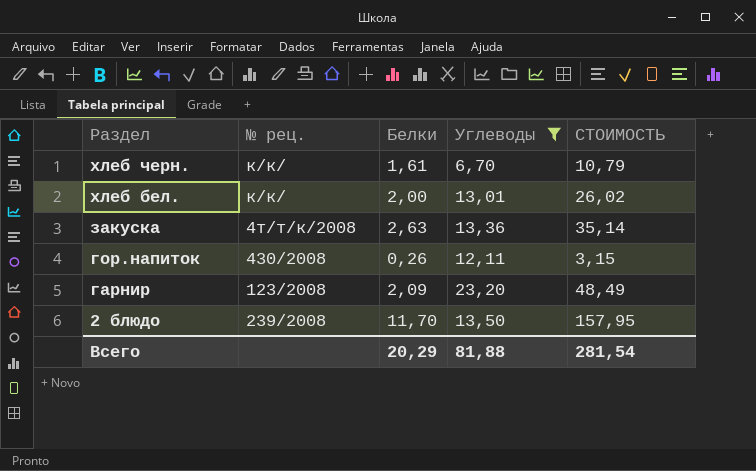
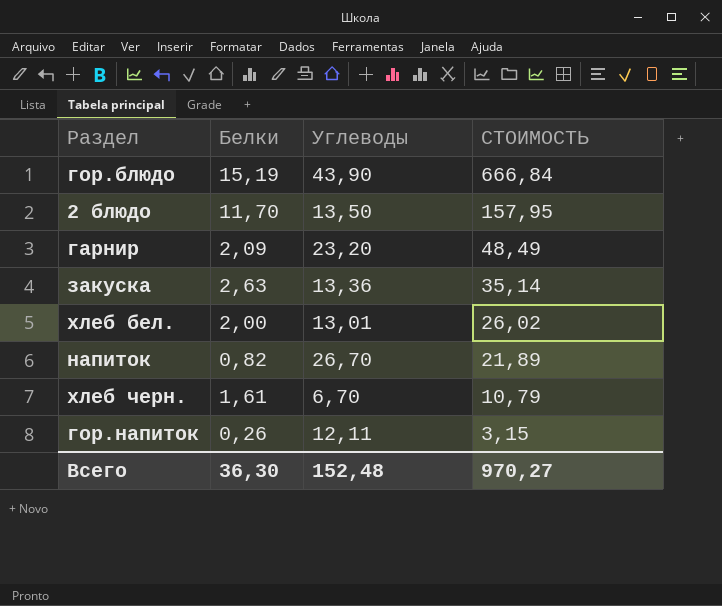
filter: Углеводы <= 23,20 -> none
row order: Раздел descending -> СТОИМОСТЬ descending
column № рец. | position: 2 -> none
Всего | Белки: 20,29 -> 36,30
Всего | Углеводы: 81,88 -> 152,48
Всего | СТОИМОСТЬ: 281,54 -> 970,27

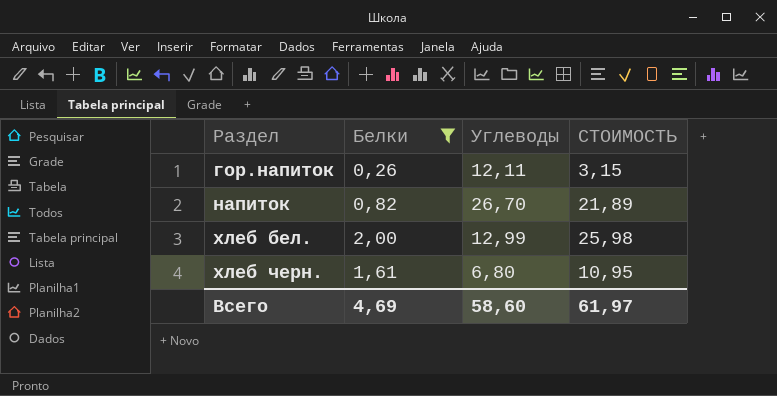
filter: none -> Белки <= 2,00
row order: СТОИМОСТЬ descending -> Раздел ascending
хлеб бел. | Углеводы: 13,01 -> 12,99
хлеб бел. | СТОИМОСТЬ: 26,02 -> 25,98
хлеб черн. | Углеводы: 6,70 -> 6,80
хлеб черн. | СТОИМОСТЬ: 10,79 -> 10,95
Всего | Белки: 36,30 -> 4,69
Всего | Углеводы: 152,48 -> 58,60
Всего | СТОИМОСТЬ: 970,27 -> 61,97

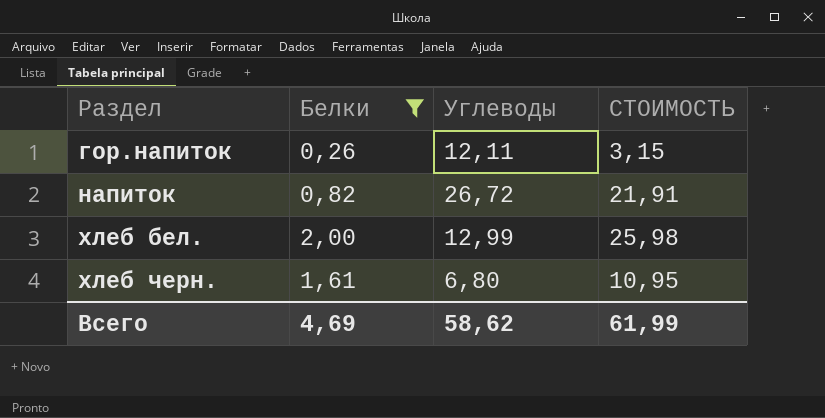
напиток | Углеводы: 26,70 -> 26,72
напиток | СТОИМОСТЬ: 21,89 -> 21,91
Всего | Углеводы: 58,60 -> 58,62
Всего | СТОИМОСТЬ: 61,97 -> 61,99

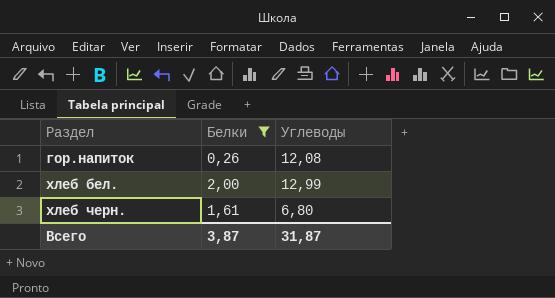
column СТОИМОСТЬ | formula: [Белки] * [Углеводы] -> none
row напиток: 0,82 | 26,72 | 21,91 -> none
гор.напиток | Углеводы: 12,11 -> 12,08
Всего | Белки: 4,69 -> 3,87
Всего | Углеводы: 58,62 -> 31,87

